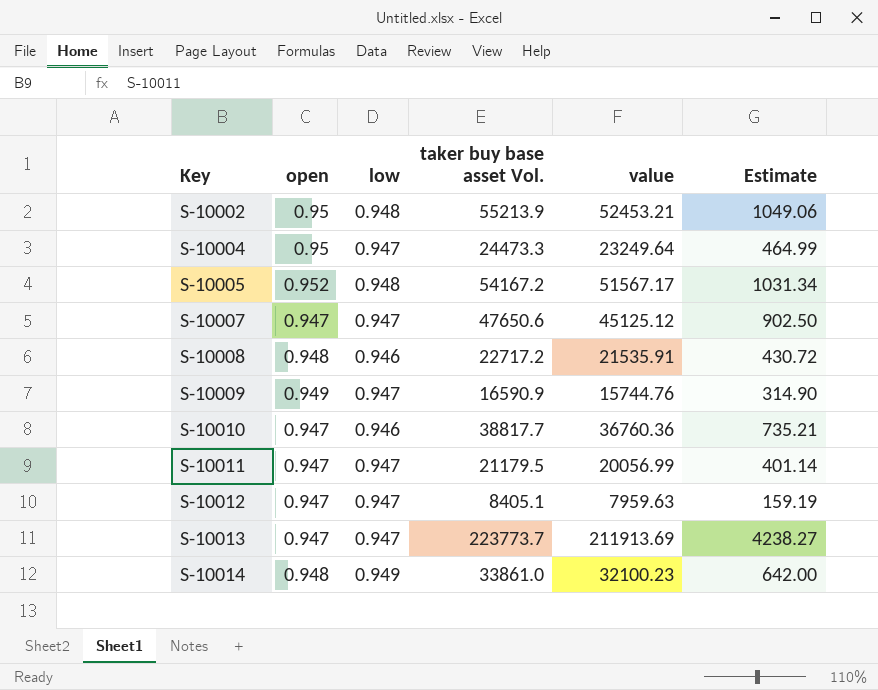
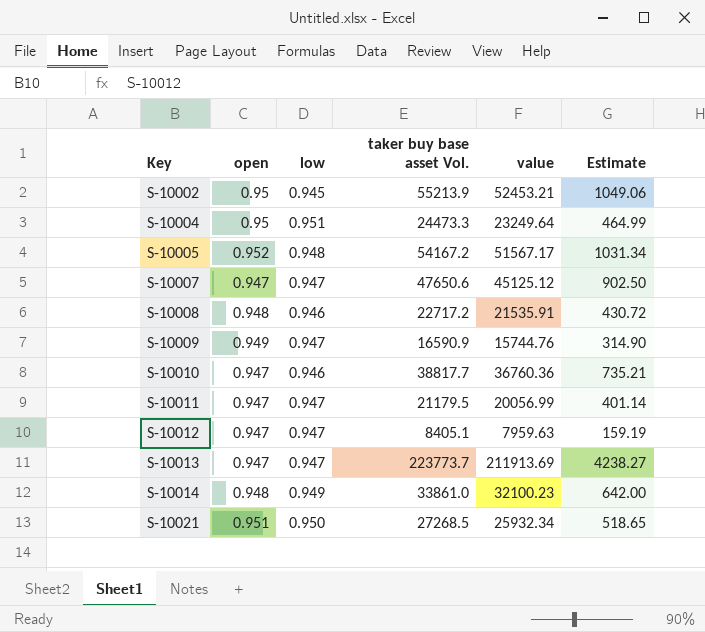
S-10002 | low: 0.948 -> 0.945
S-10004 | low: 0.947 -> 0.951
row S-10021: none -> 0.951 | 0.950 | 27268.5 | 25932.34 | 518.65

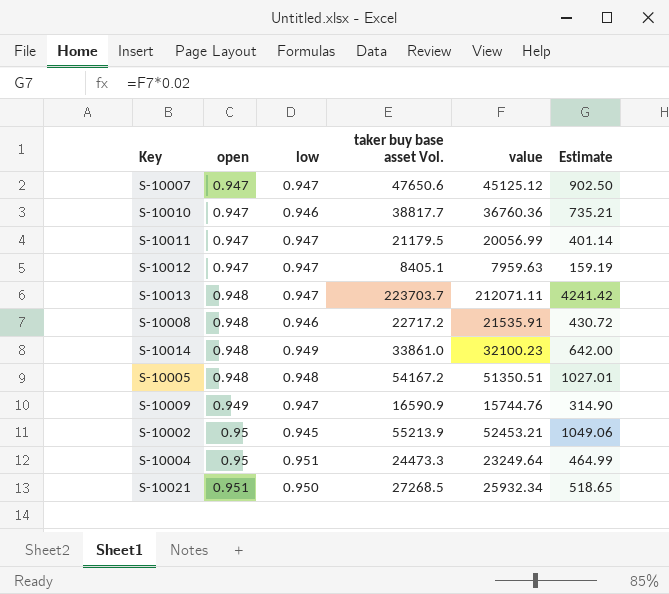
row order: Key ascending -> open ascending
S-10013 | open: 0.947 -> 0.948
S-10013 | taker buy base asset Vol.: 223773.7 -> 223703.7
S-10013 | value: 211913.69 -> 212071.11
S-10013 | Estimate: 4238.27 -> 4241.42
S-10005 | open: 0.952 -> 0.948
S-10005 | value: 51567.17 -> 51350.51
S-10005 | Estimate: 1031.34 -> 1027.01

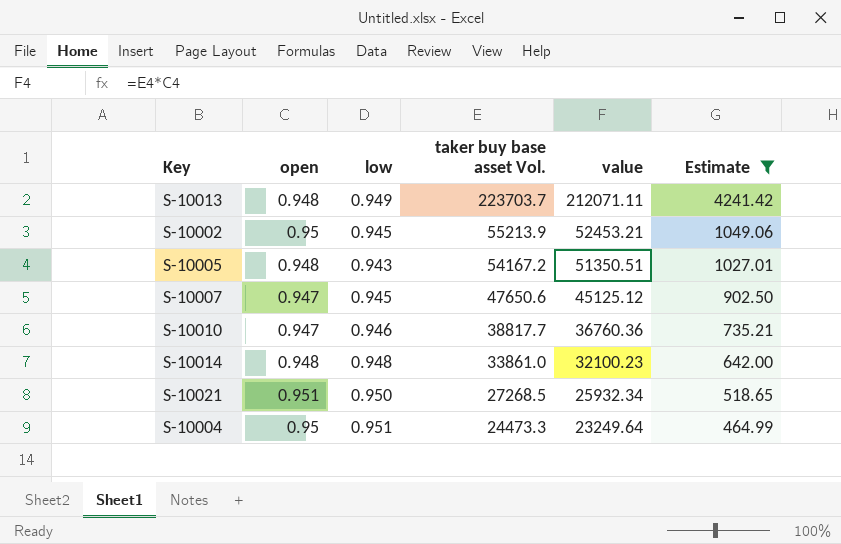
filter: none -> Estimate >= 464.99
row order: open ascending -> taker buy base asset Vol. descending
S-10013 | low: 0.947 -> 0.949
S-10005 | low: 0.948 -> 0.943
S-10007 | low: 0.947 -> 0.945
S-10014 | low: 0.949 -> 0.948

